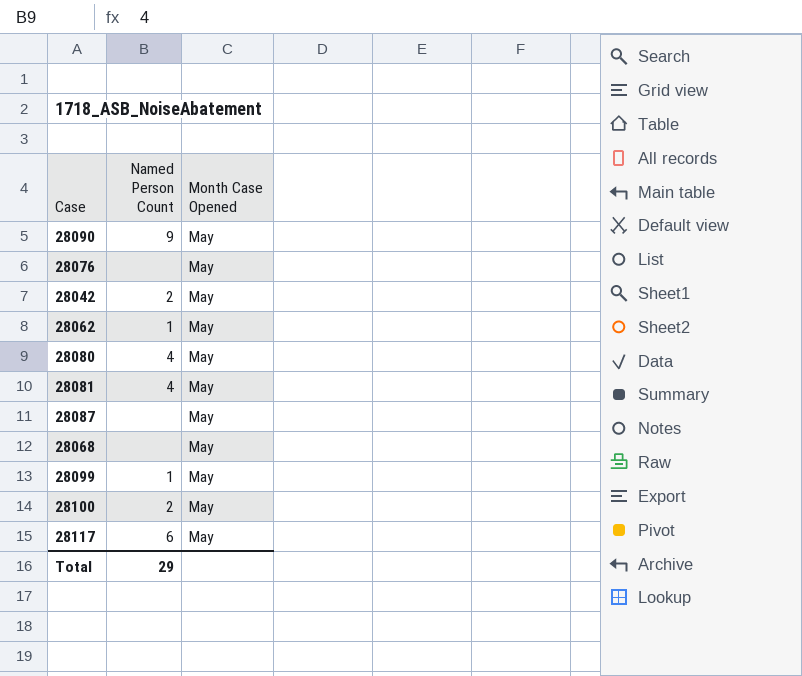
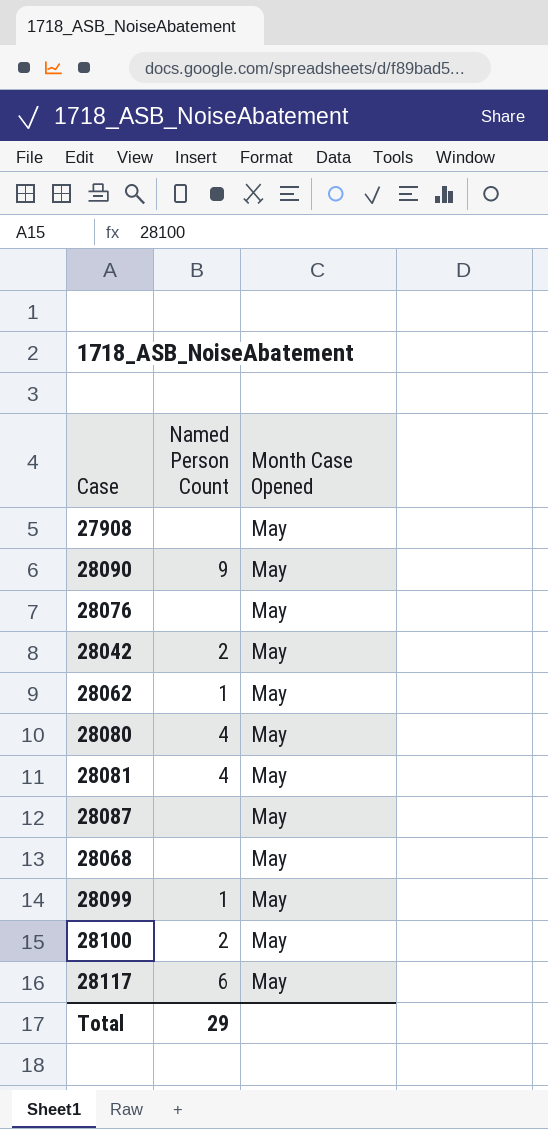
row 27908: none -> none | May

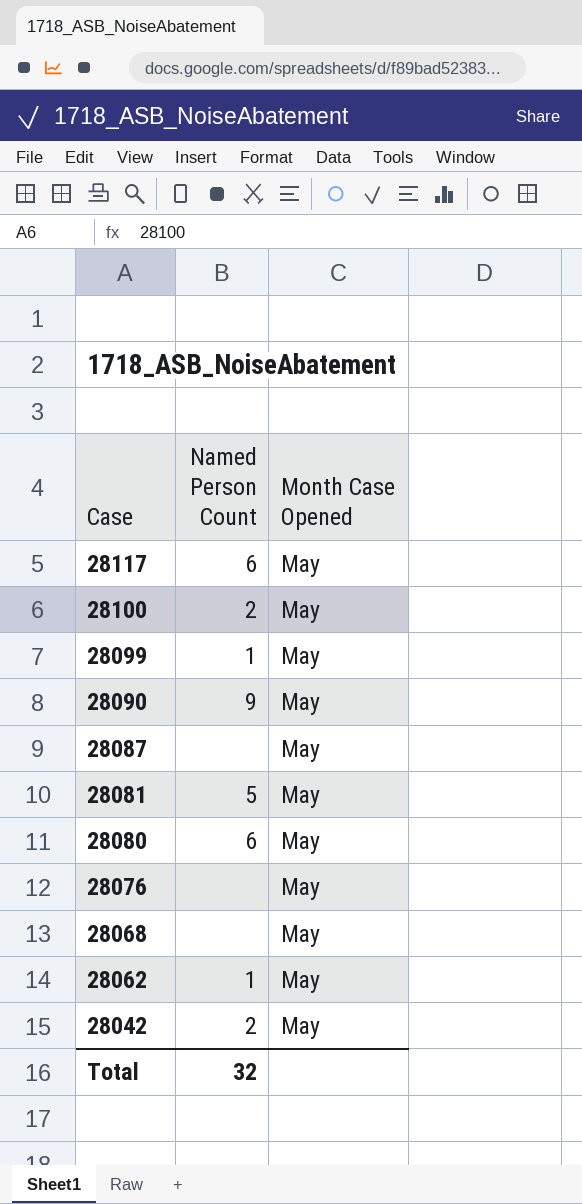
row order: none -> Case descending
row 27908: none | May -> none
28081 | Named Person Count: 4 -> 5
28080 | Named Person Count: 4 -> 6
Total | Named Person Count: 29 -> 32

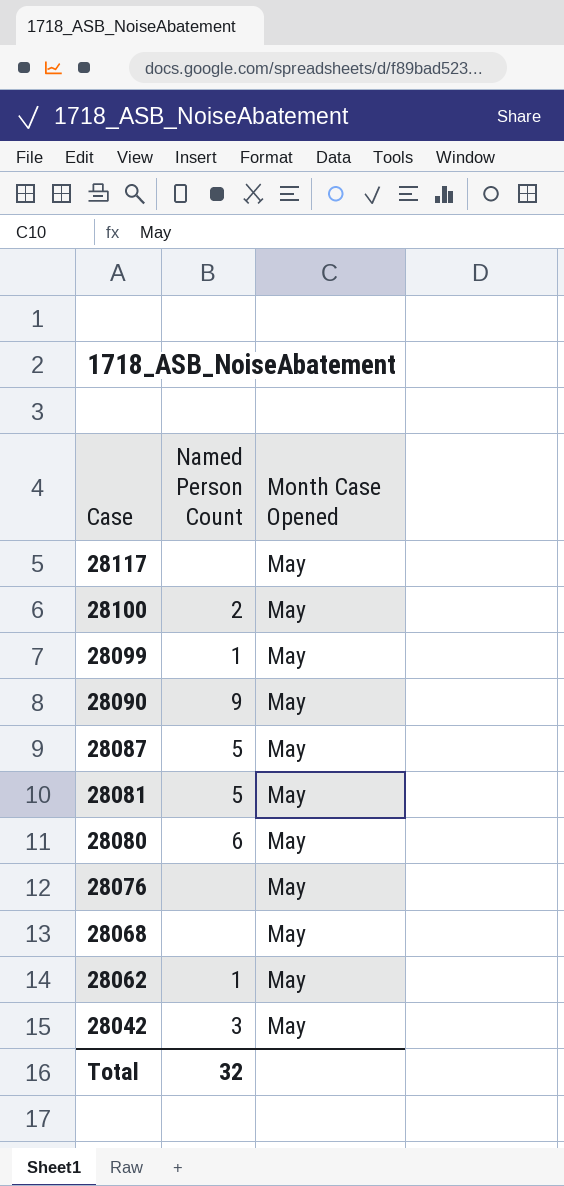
28117 | Named Person Count: 6 -> none
28087 | Named Person Count: none -> 5
28042 | Named Person Count: 2 -> 3

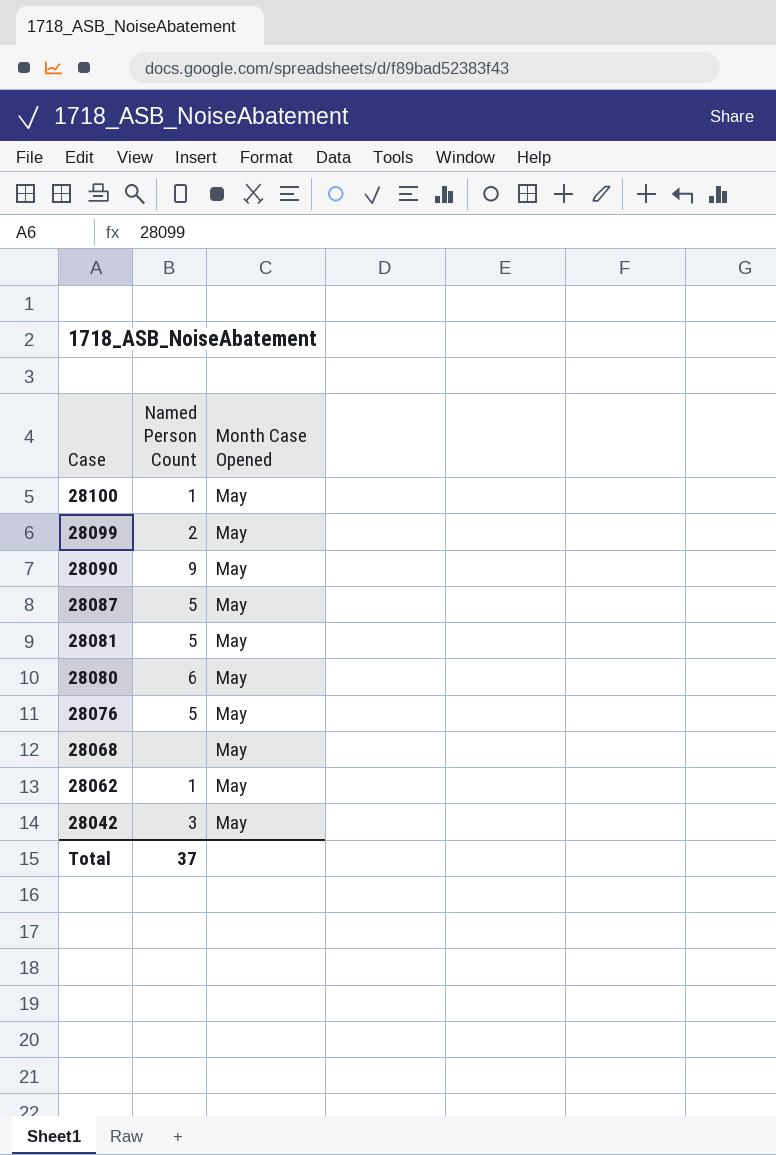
row 28117: none | May -> none
28100 | Named Person Count: 2 -> 1
28099 | Named Person Count: 1 -> 2
28076 | Named Person Count: none -> 5
Total | Named Person Count: 32 -> 37

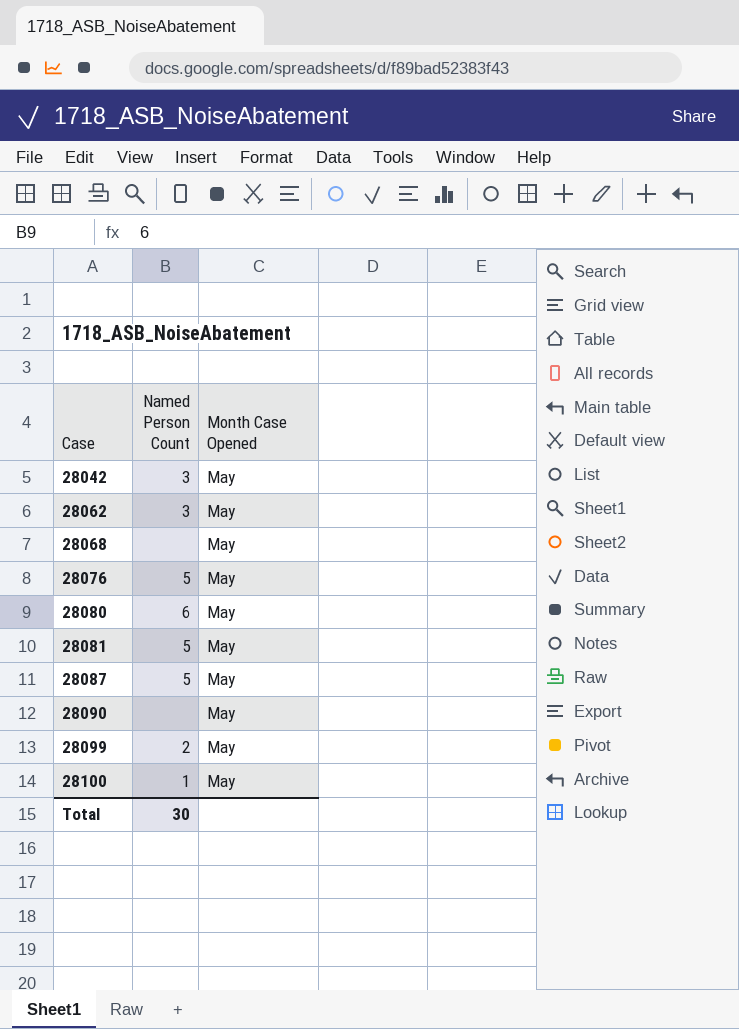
row order: Case descending -> Case ascending
28062 | Named Person Count: 1 -> 3
28090 | Named Person Count: 9 -> none
Total | Named Person Count: 37 -> 30

